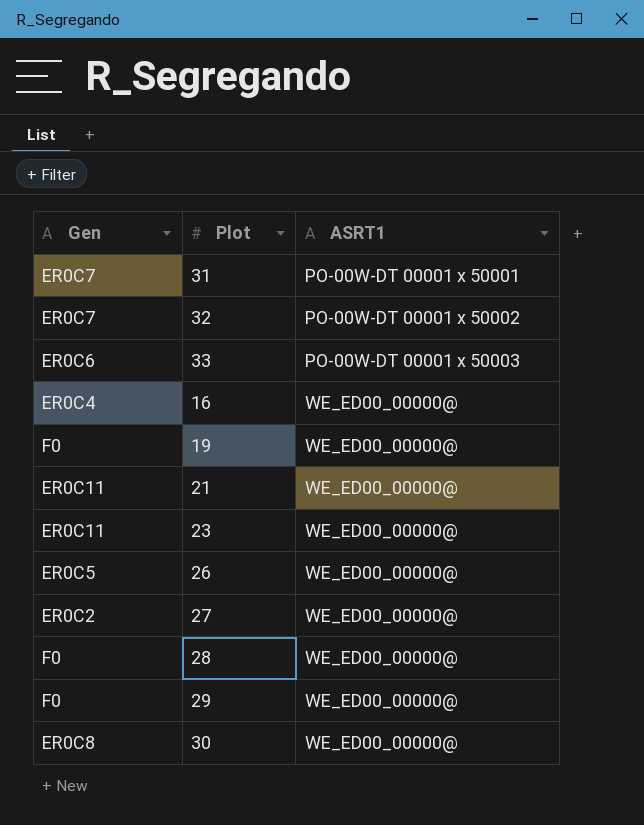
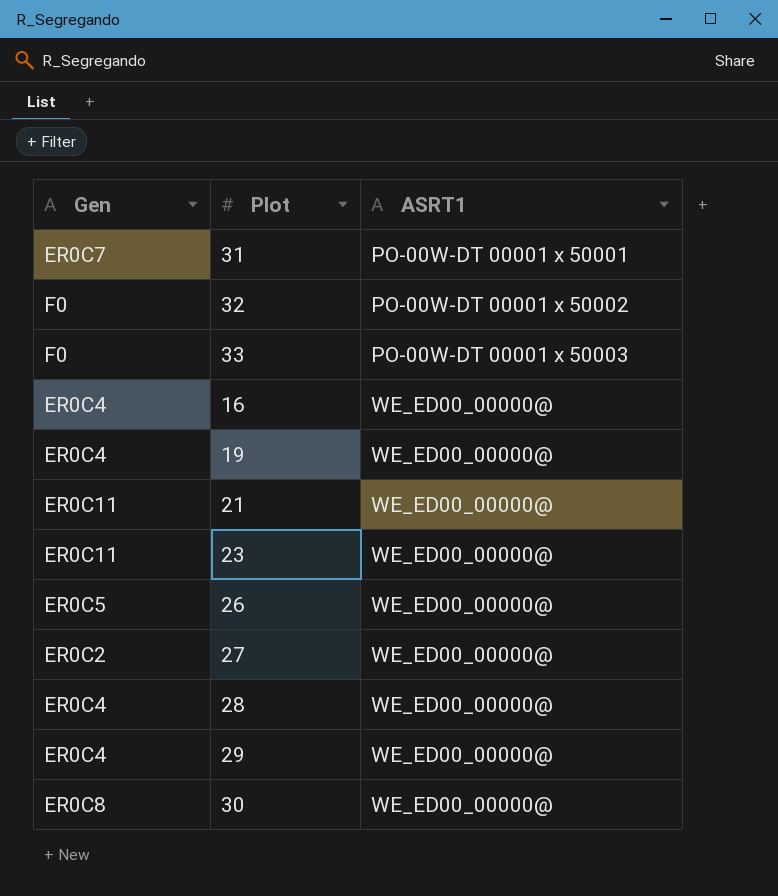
32 | Gen: ER0C7 -> F0
33 | Gen: ER0C6 -> F0
19 | Gen: F0 -> ER0C4
28 | Gen: F0 -> ER0C4
29 | Gen: F0 -> ER0C4

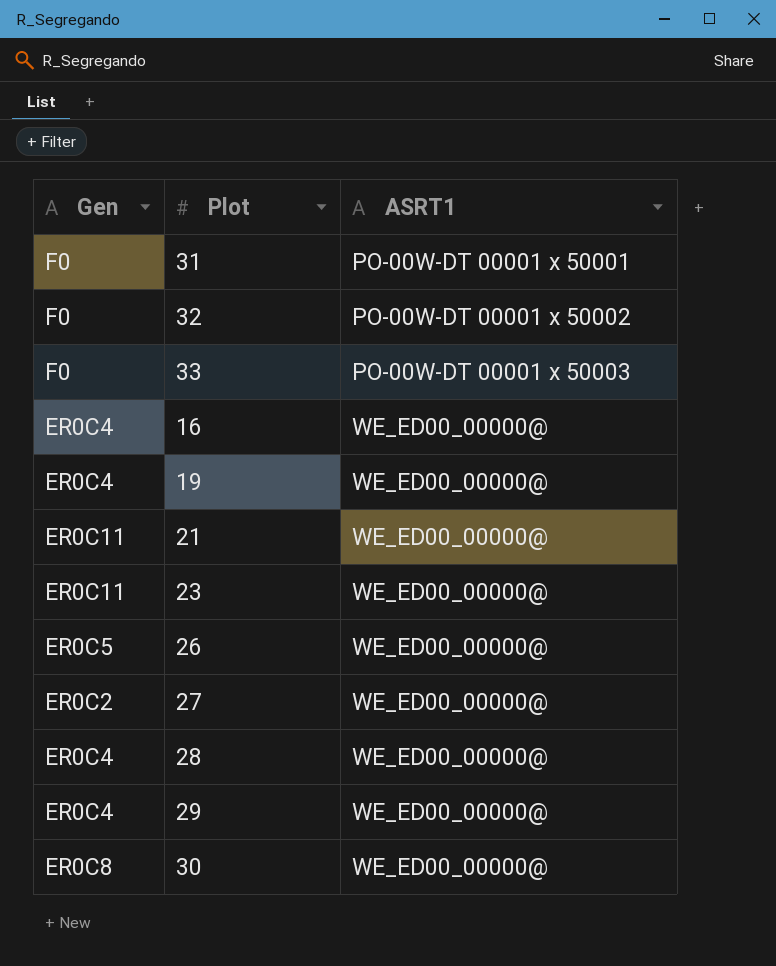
31 | Gen: ER0C7 -> F0

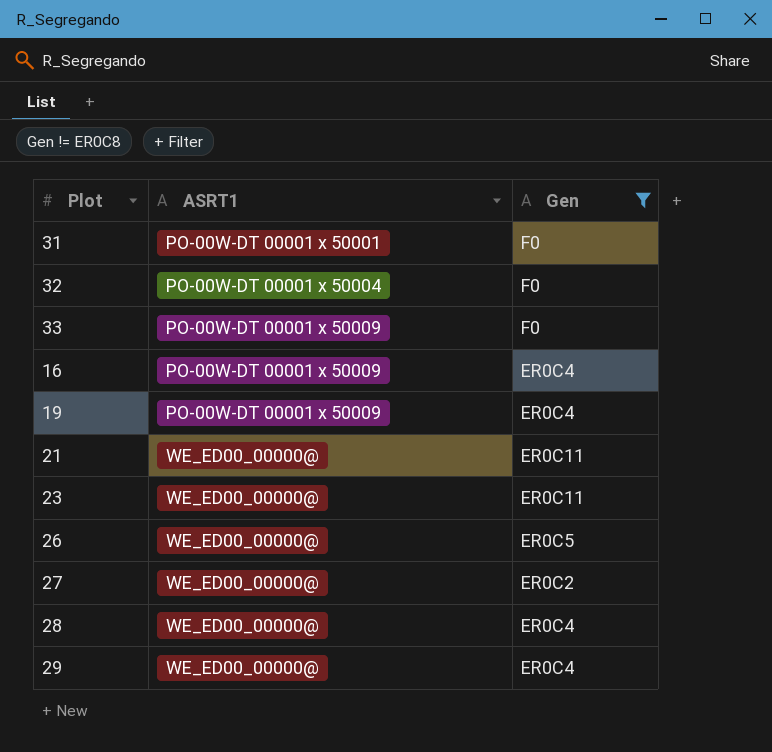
filter: none -> Gen != ER0C8
column Gen | position: 1 -> 3
32 | ASRT1: PO-00W-DT 00001 x 50002 -> PO-00W-DT 00001 x 50004
33 | ASRT1: PO-00W-DT 00001 x 50003 -> PO-00W-DT 00001 x 50009
16 | ASRT1: WE_ED00_00000@ -> PO-00W-DT 00001 x 50009
19 | ASRT1: WE_ED00_00000@ -> PO-00W-DT 00001 x 50009

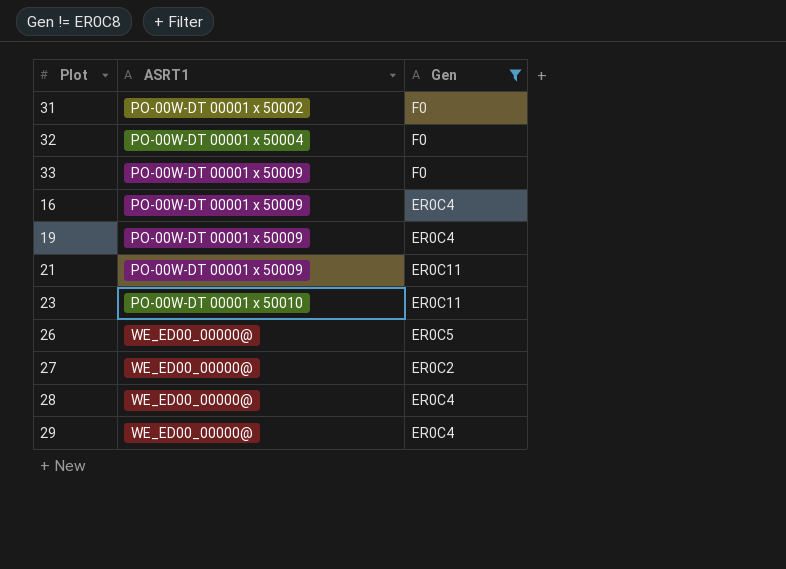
31 | ASRT1: PO-00W-DT 00001 x 50001 -> PO-00W-DT 00001 x 50002
21 | ASRT1: WE_ED00_00000@ -> PO-00W-DT 00001 x 50009
23 | ASRT1: WE_ED00_00000@ -> PO-00W-DT 00001 x 50010

